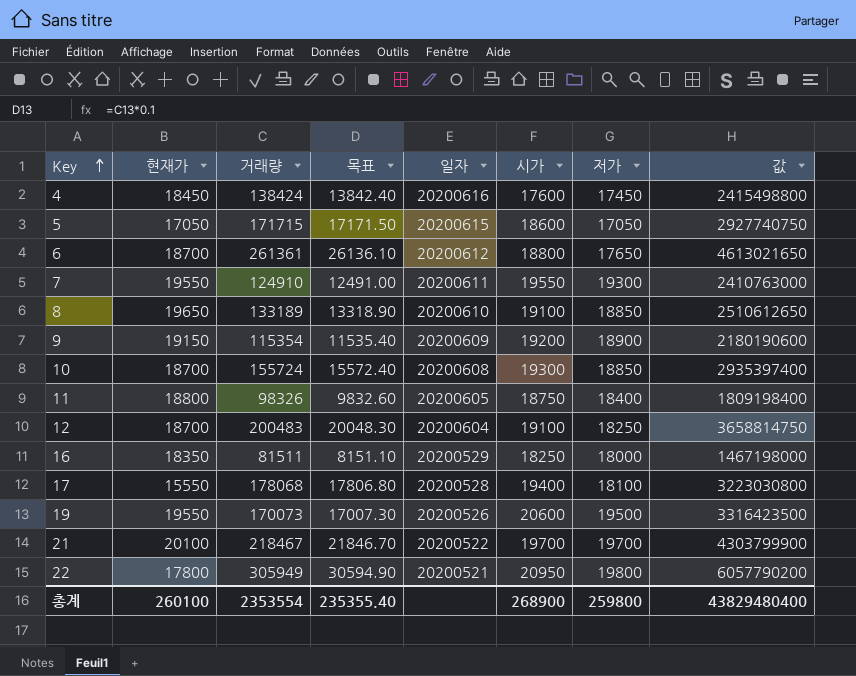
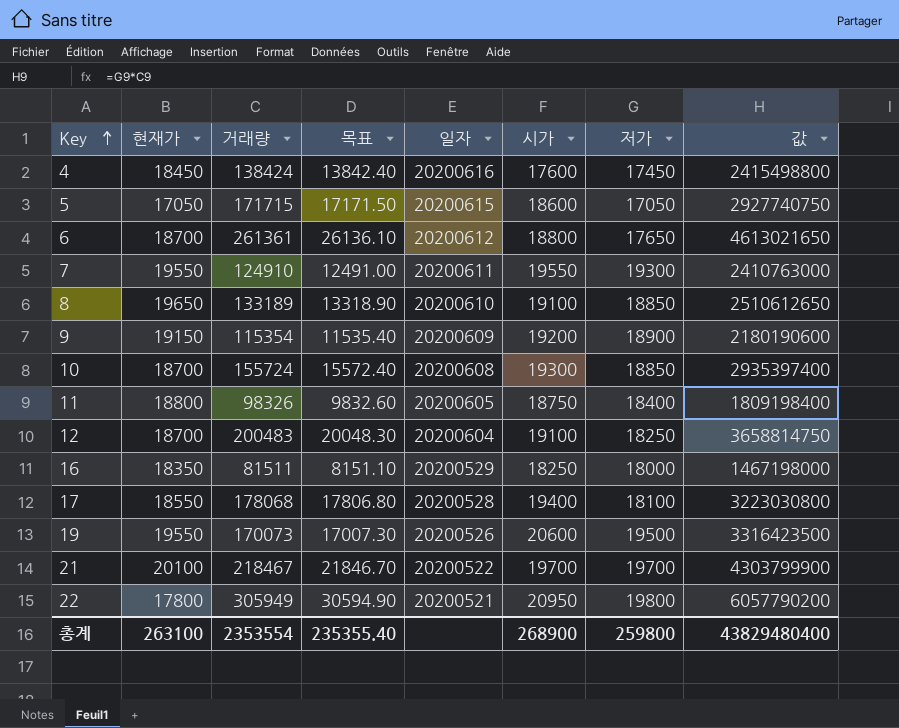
17 | 현재가: 15550 -> 18550
총계 | 현재가: 260100 -> 263100

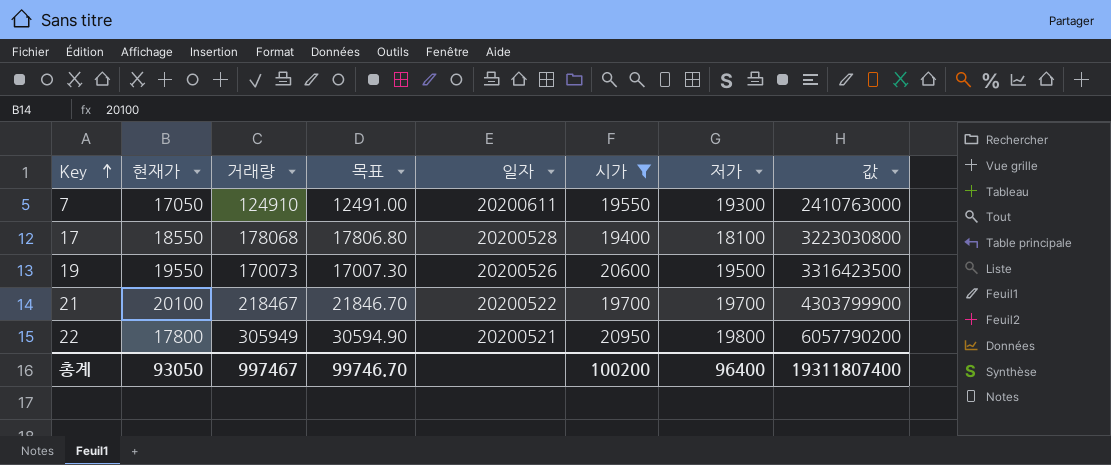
filter: none -> 시가 >= 19400
7 | 현재가: 19550 -> 17050
총계 | 현재가: 263100 -> 93050
총계 | 거래량: 2353554 -> 997467
총계 | 목표: 235355.40 -> 99746.70
총계 | 시가: 268900 -> 100200
총계 | 저가: 259800 -> 96400
총계 | 값: 43829480400 -> 19311807400

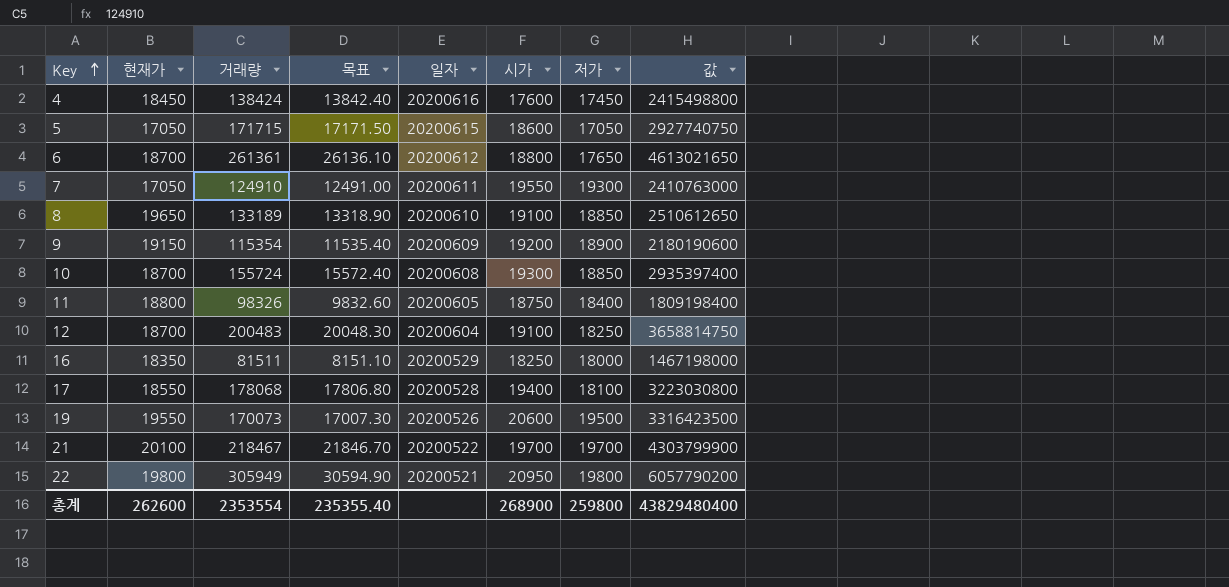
filter: 시가 >= 19400 -> none
22 | 현재가: 17800 -> 19800
총계 | 현재가: 93050 -> 262600
총계 | 거래량: 997467 -> 2353554
총계 | 목표: 99746.70 -> 235355.40
총계 | 시가: 100200 -> 268900
총계 | 저가: 96400 -> 259800
총계 | 값: 19311807400 -> 43829480400

